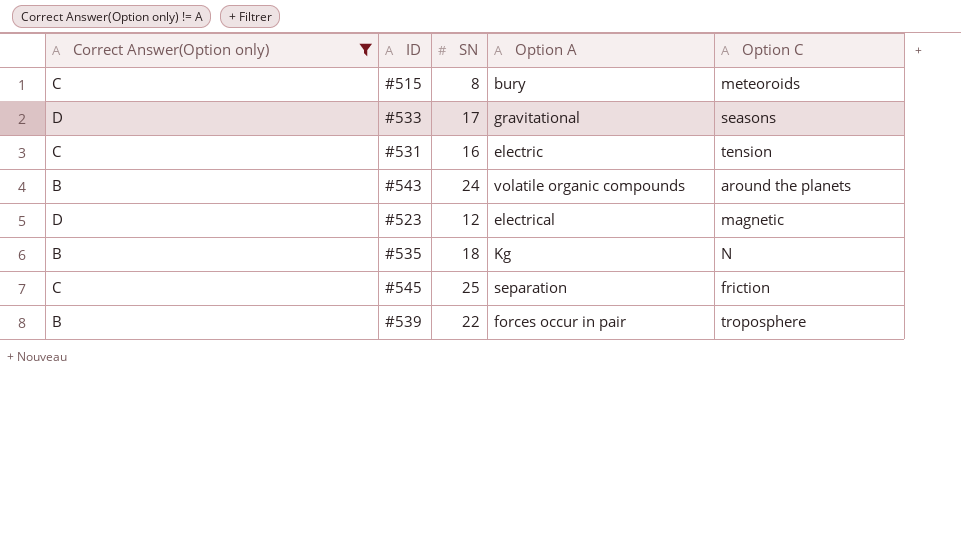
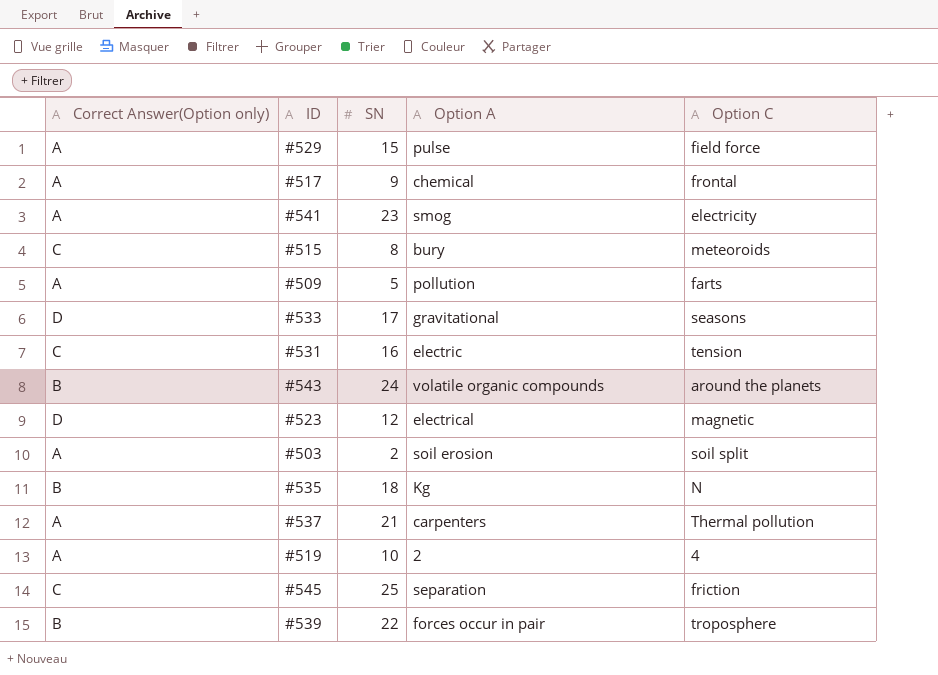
filter: Correct Answer(Option only) != A -> none

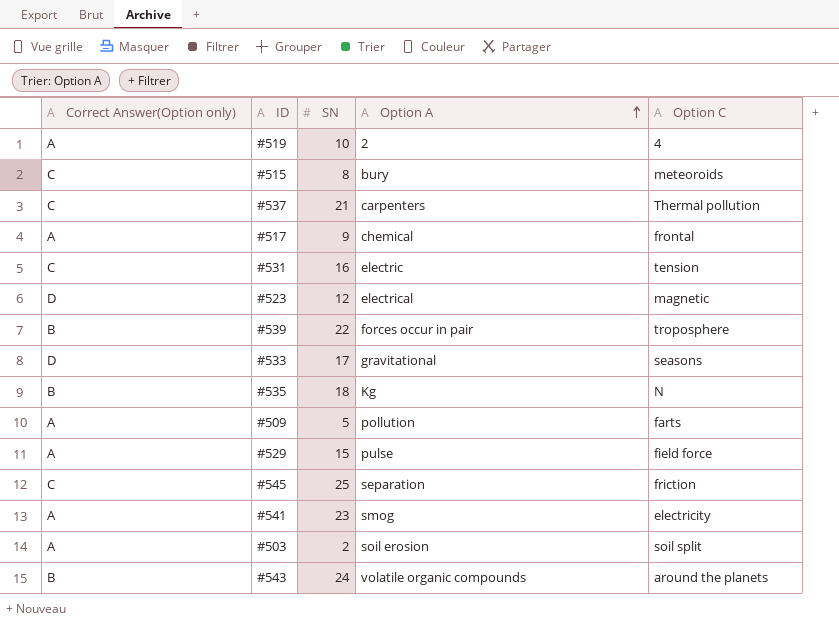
row order: none -> Option A ascending
#537 | Correct Answer(Option only): A -> C

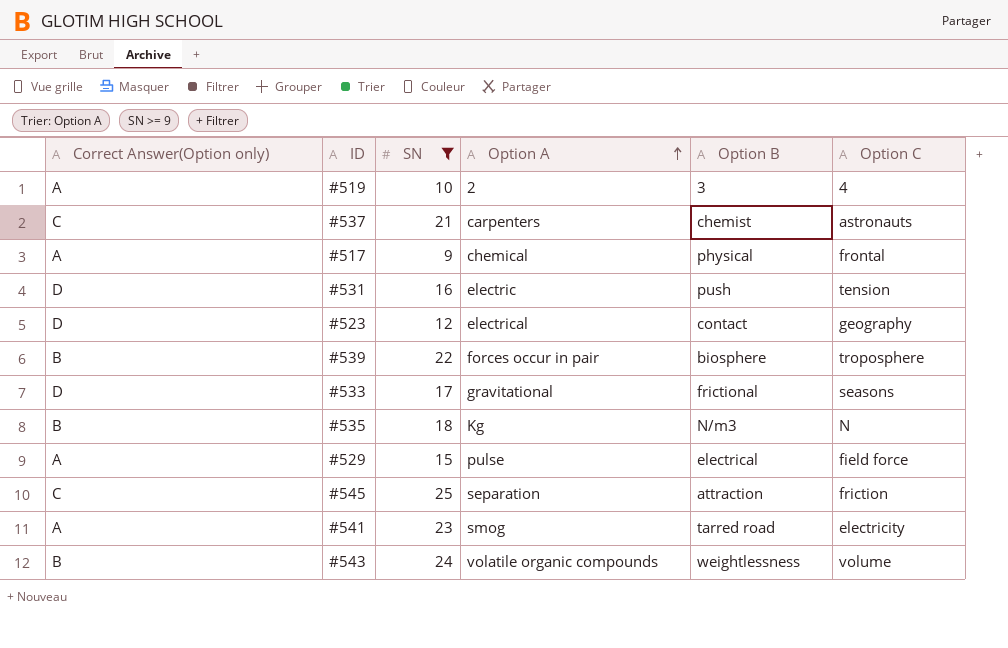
filter: none -> SN >= 9
column Option B | position: none -> 5
#537 | Option C: Thermal pollution -> astronauts
#531 | Correct Answer(Option only): C -> D
#523 | Option C: magnetic -> geography
#543 | Option C: around the planets -> volume

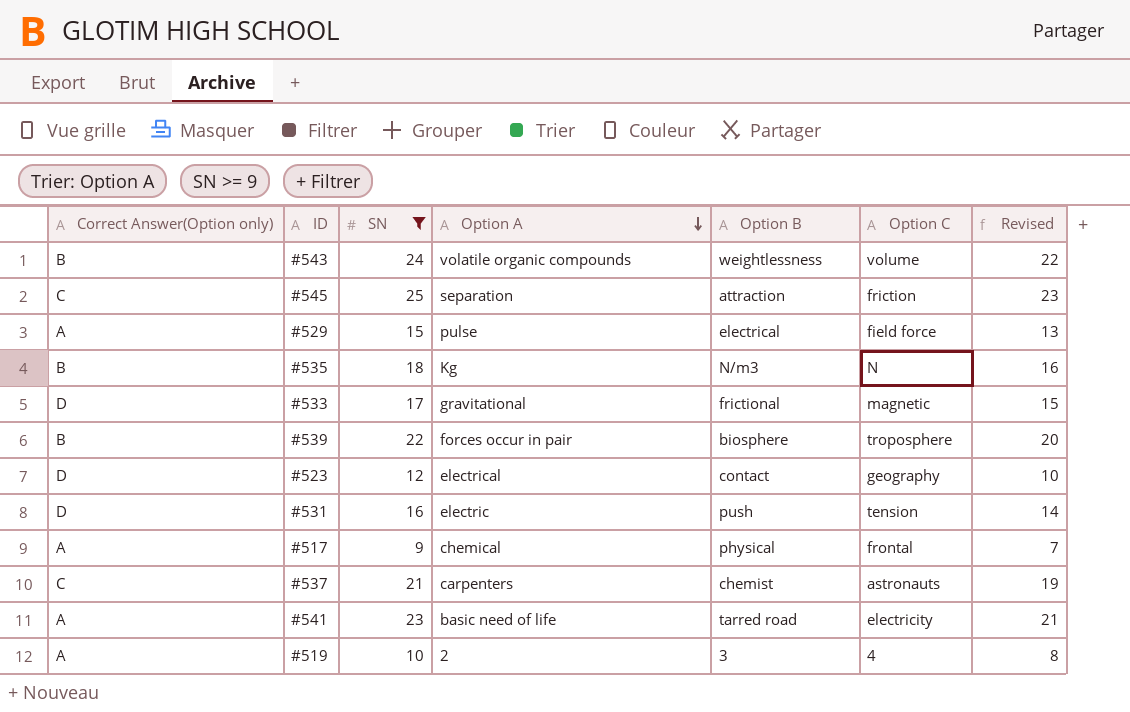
row order: Option A ascending -> Option A descending
column Revised | formula: none -> [SN] - 2
#533 | Option C: seasons -> magnetic
#541 | Option A: smog -> basic need of life

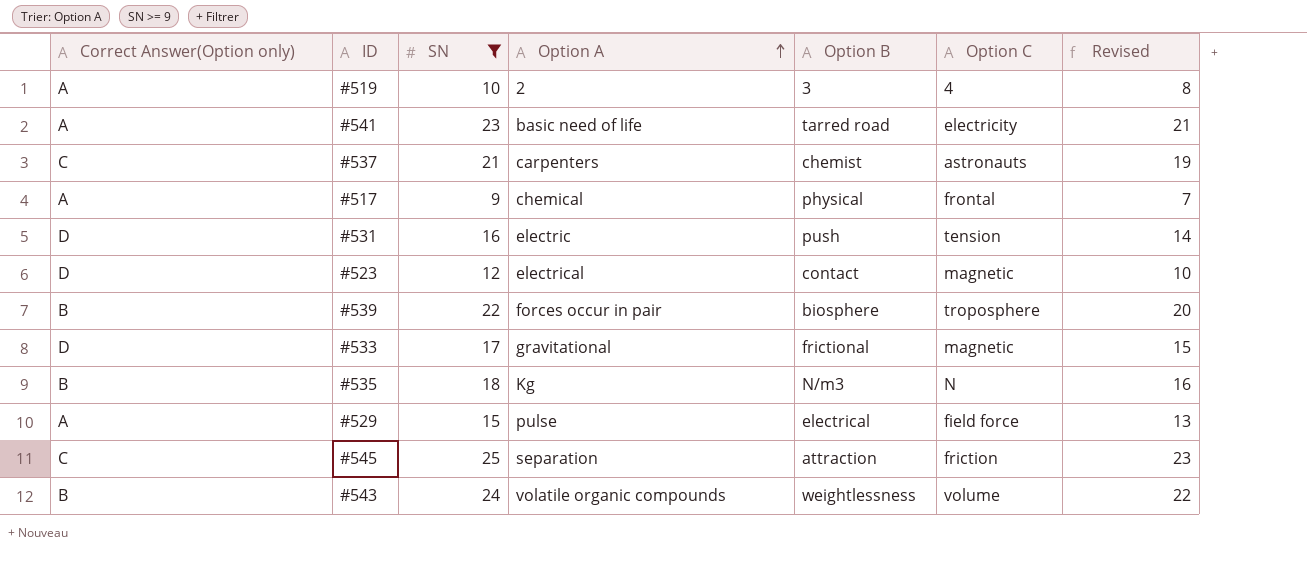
row order: Option A descending -> Option A ascending
#523 | Option C: geography -> magnetic

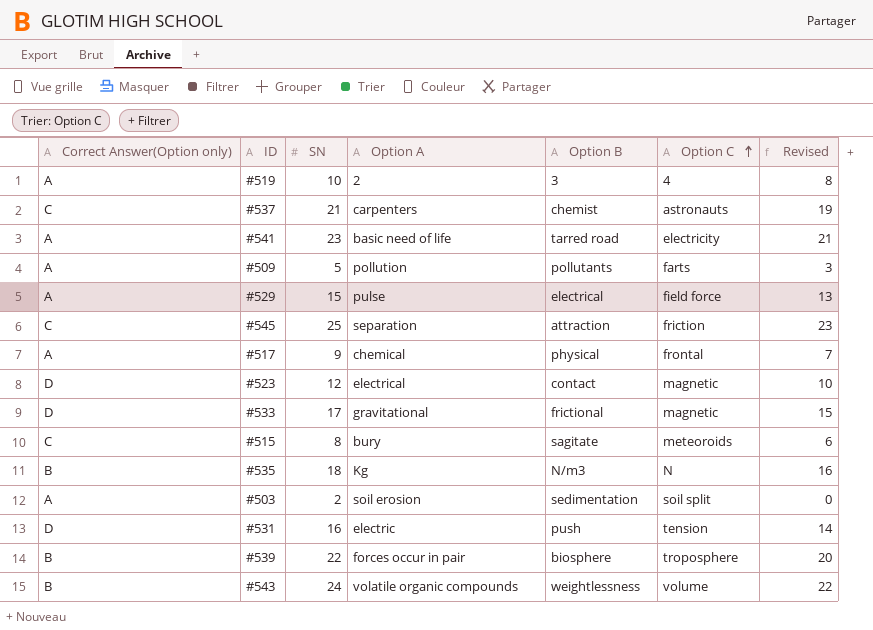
filter: SN >= 9 -> none
row order: Option A ascending -> Option C ascending

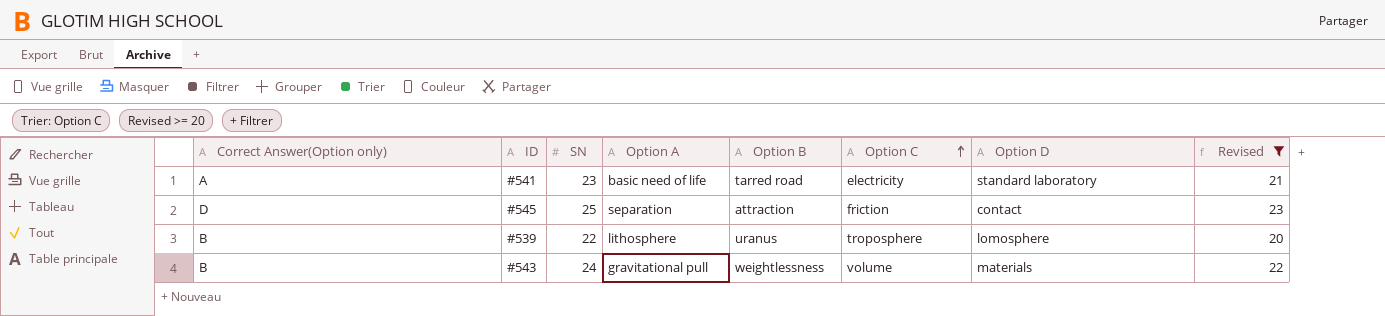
filter: none -> Revised >= 20
column Option D | position: none -> 7
#545 | Correct Answer(Option only): C -> D
#539 | Option A: forces occur in pair -> lithosphere
#539 | Option B: biosphere -> uranus
#543 | Option A: volatile organic compounds -> gravitational pull

